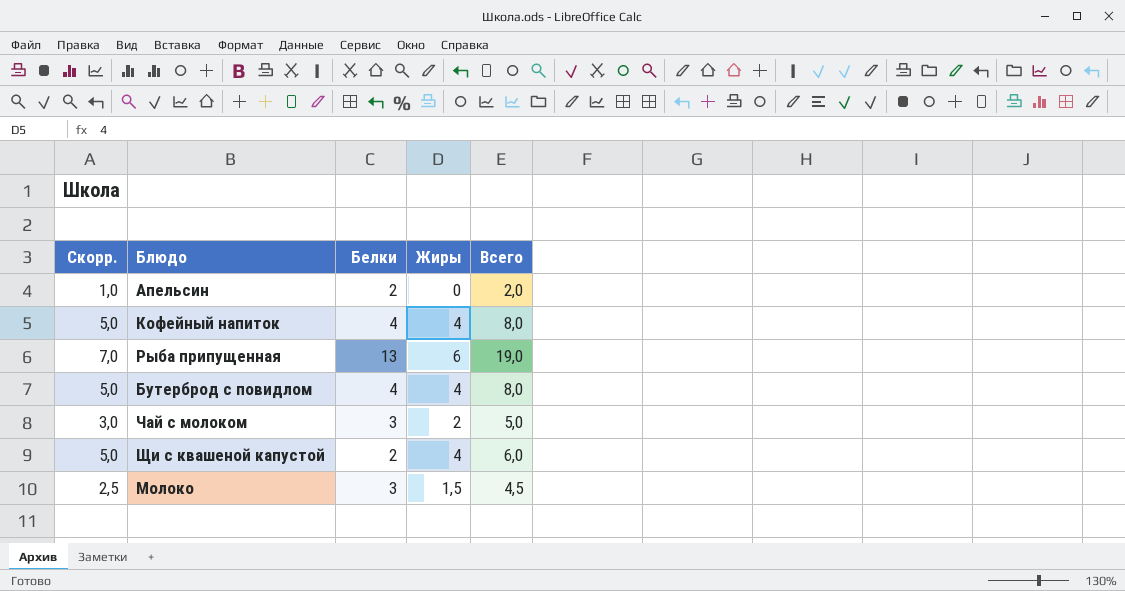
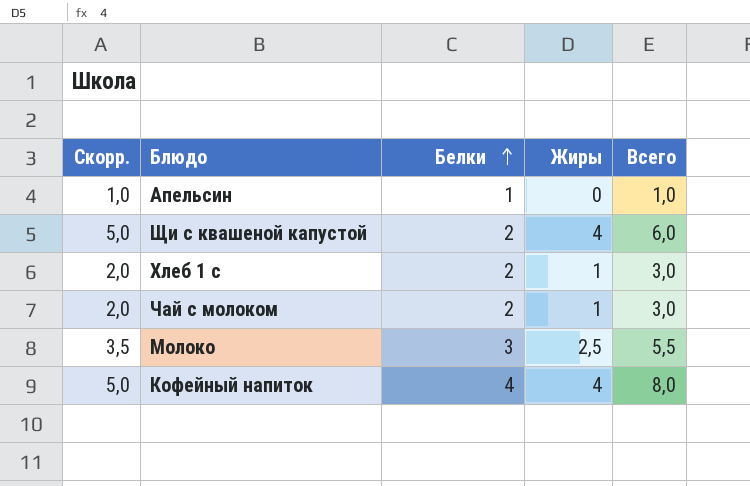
row order: none -> Белки ascending
row Рыба припущенная: 7,0 | 13 | 6 | 19,0 -> none
row Бутерброд с повидлом: 5,0 | 4 | 4 | 8,0 -> none
Апельсин | Белки: 2 -> 1
Апельсин | Всего: 2,0 -> 1,0
row Хлеб 1 с: none -> 2,0 | 2 | 1 | 3,0
Чай с молоком | Скорр.: 3,0 -> 2,0
Чай с молоком | Белки: 3 -> 2
Чай с молоком | Жиры: 2 -> 1
Чай с молоком | Всего: 5,0 -> 3,0
Молоко | Скорр.: 2,5 -> 3,5
Молоко | Жиры: 1,5 -> 2,5
Молоко | Всего: 4,5 -> 5,5

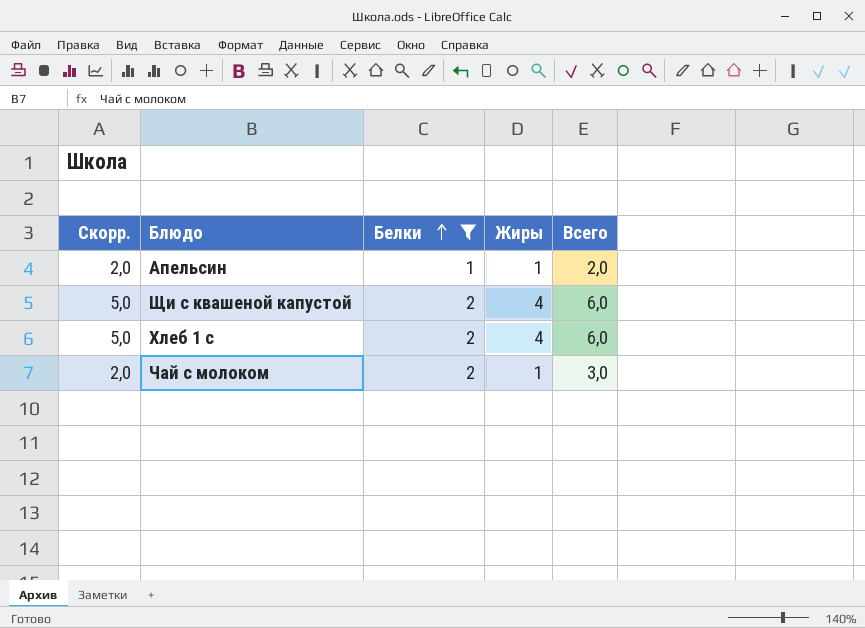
filter: none -> Белки <= 2
Апельсин | Скорр.: 1,0 -> 2,0
Апельсин | Жиры: 0 -> 1
Апельсин | Всего: 1,0 -> 2,0
Хлеб 1 с | Скорр.: 2,0 -> 5,0
Хлеб 1 с | Жиры: 1 -> 4
Хлеб 1 с | Всего: 3,0 -> 6,0

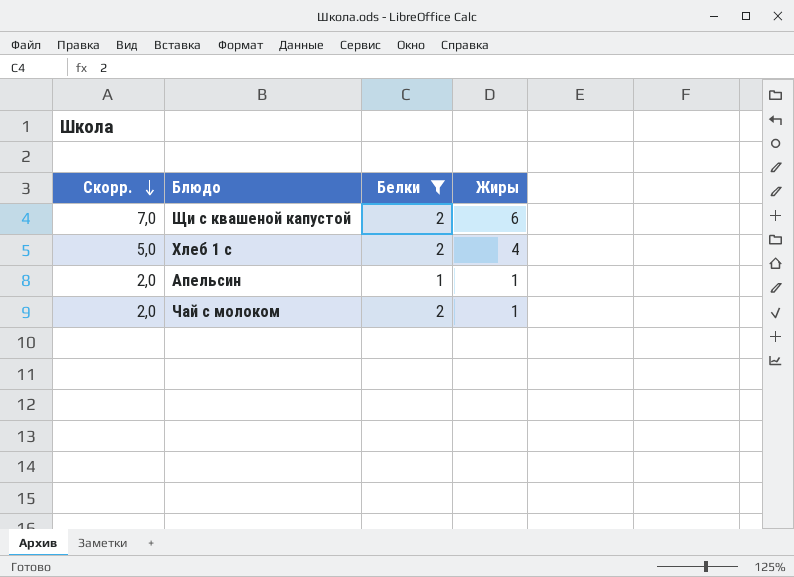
row order: Белки ascending -> Скорр. descending
column Всего | formula: [Белки] + [Жиры] -> none
Щи с квашеной капустой | Скорр.: 5,0 -> 7,0
Щи с квашеной капустой | Жиры: 4 -> 6

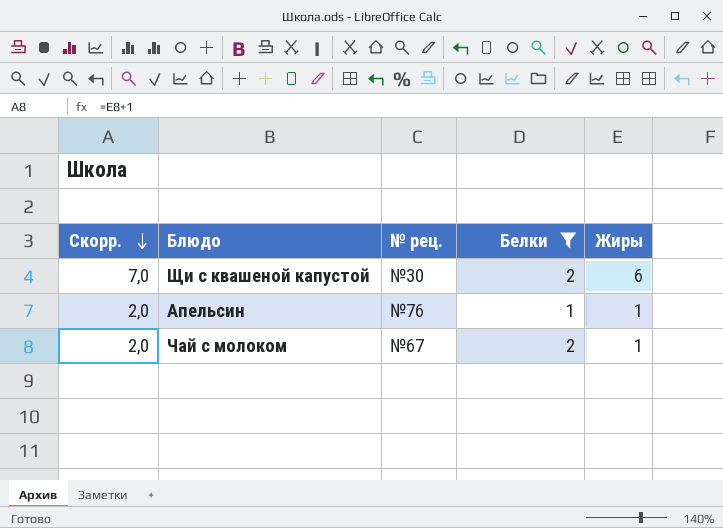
column № рец. | position: none -> 3
row Хлеб 1 с: 5,0 | 2 | 4 -> none

